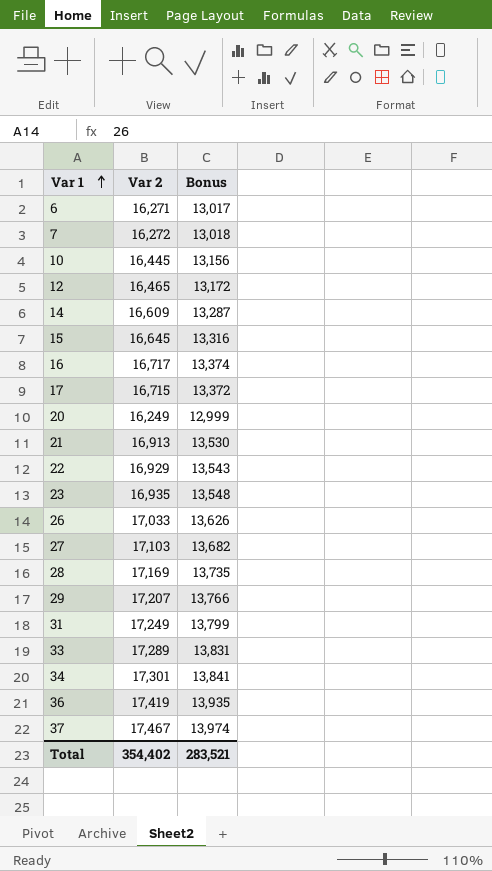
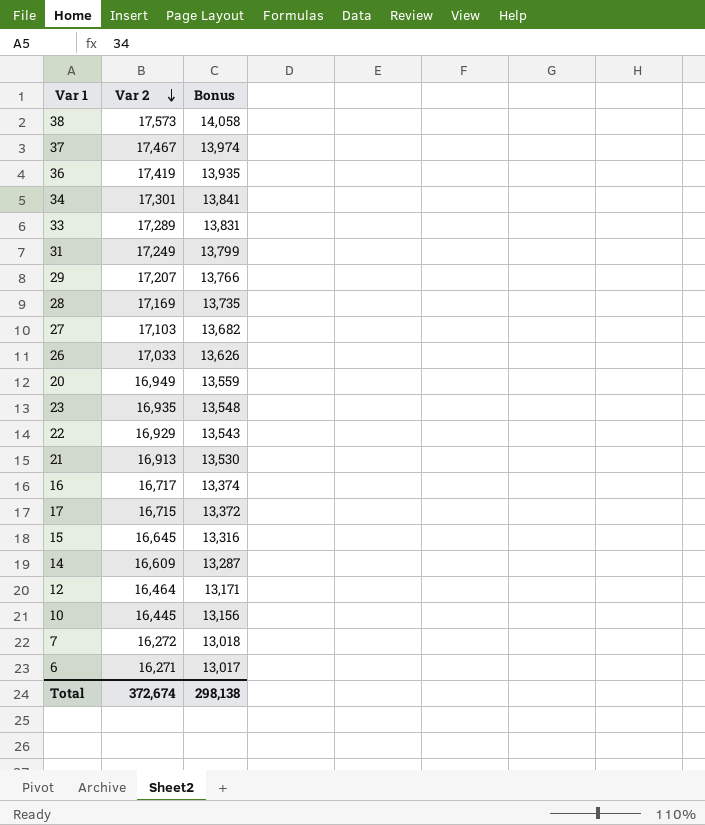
row order: Var 1 ascending -> Var 2 descending
row 38: none -> 17,573 | 14,058
20 | Var 2: 16,249 -> 16,949
20 | Bonus: 12,999 -> 13,559
12 | Var 2: 16,465 -> 16,464
12 | Bonus: 13,172 -> 13,171
Total | Var 2: 354,402 -> 372,674
Total | Bonus: 283,521 -> 298,138

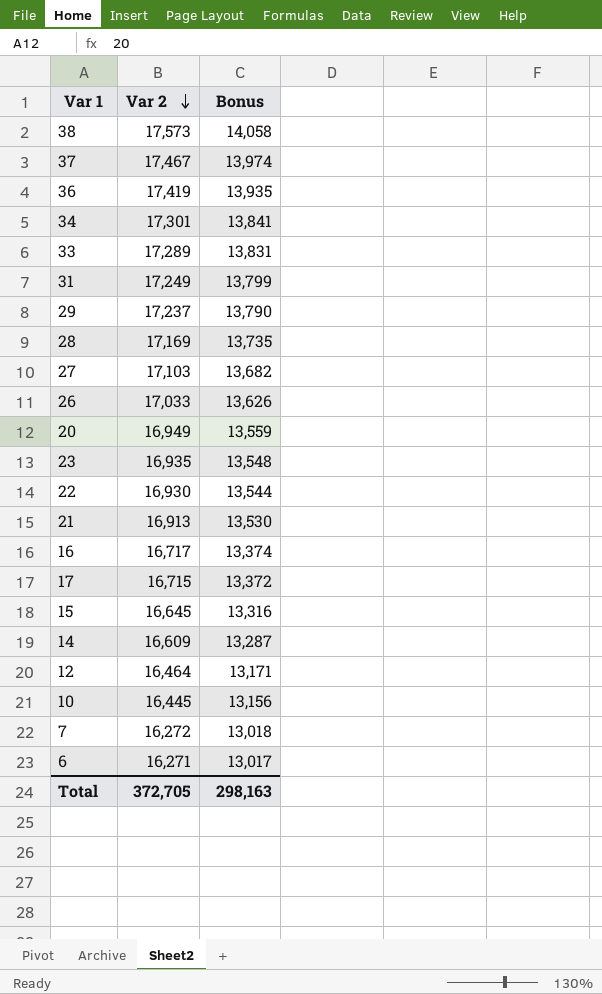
29 | Var 2: 17,207 -> 17,237
29 | Bonus: 13,766 -> 13,790
22 | Var 2: 16,929 -> 16,930
22 | Bonus: 13,543 -> 13,544
Total | Var 2: 372,674 -> 372,705
Total | Bonus: 298,138 -> 298,163

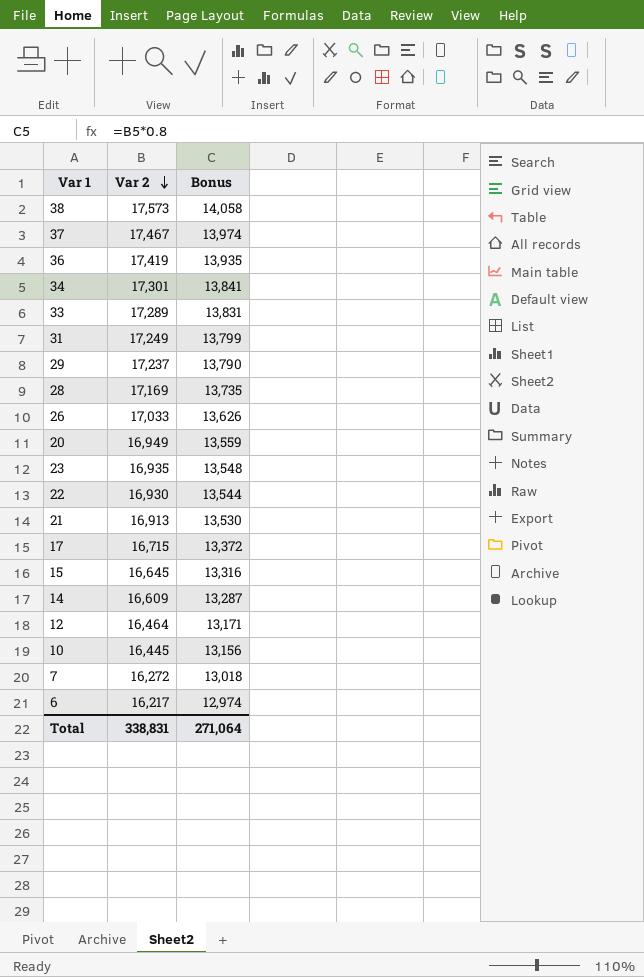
row 27: 17,103 | 13,682 -> none
row 16: 16,717 | 13,374 -> none
6 | Var 2: 16,271 -> 16,217
6 | Bonus: 13,017 -> 12,974
Total | Var 2: 372,705 -> 338,831
Total | Bonus: 298,163 -> 271,064

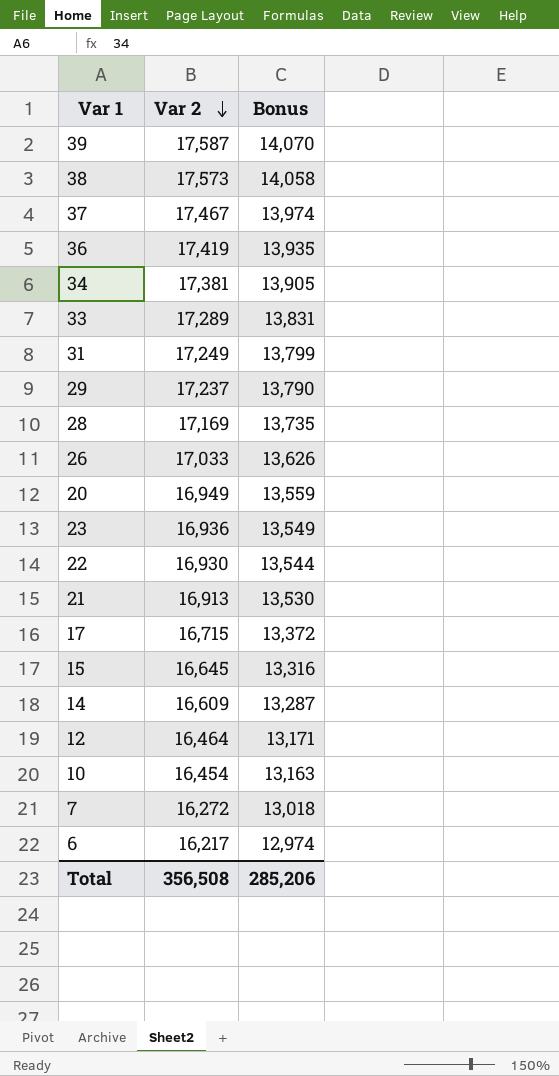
row 39: none -> 17,587 | 14,070
34 | Var 2: 17,301 -> 17,381
34 | Bonus: 13,841 -> 13,905
23 | Var 2: 16,935 -> 16,936
23 | Bonus: 13,548 -> 13,549
10 | Var 2: 16,445 -> 16,454
10 | Bonus: 13,156 -> 13,163
Total | Var 2: 338,831 -> 356,508
Total | Bonus: 271,064 -> 285,206

